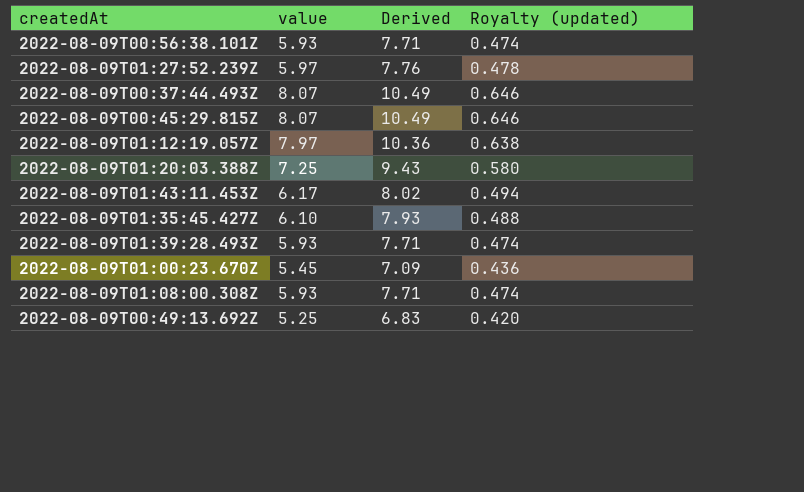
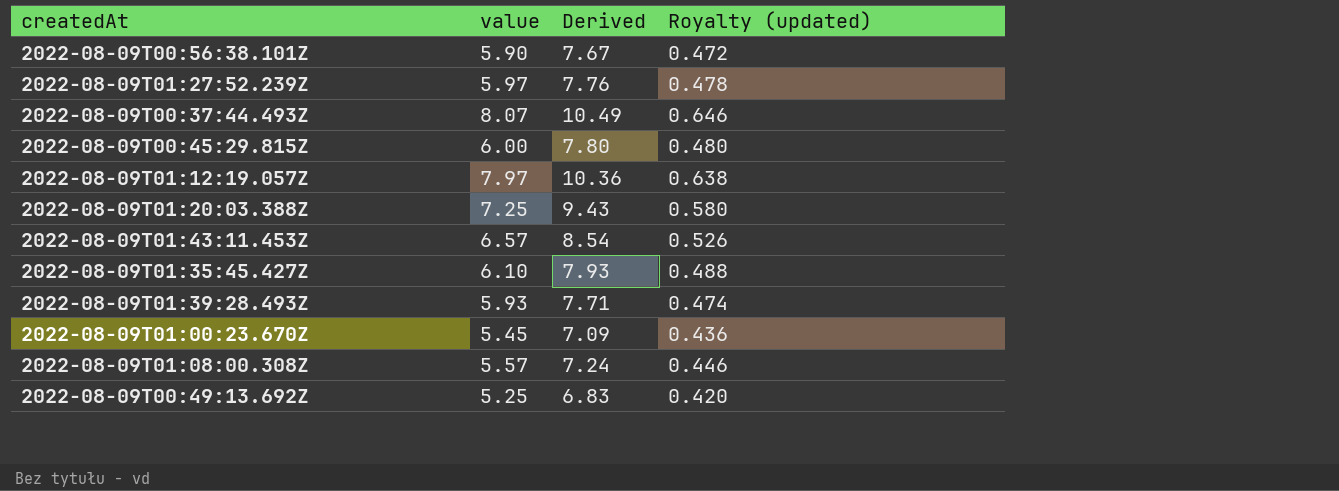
2022-08-09T00:56:38.101Z | value: 5.93 -> 5.90
2022-08-09T00:56:38.101Z | Derived: 7.71 -> 7.67
2022-08-09T00:56:38.101Z | Royalty (updated): 0.474 -> 0.472
2022-08-09T00:45:29.815Z | value: 8.07 -> 6.00
2022-08-09T00:45:29.815Z | Derived: 10.49 -> 7.80
2022-08-09T00:45:29.815Z | Royalty (updated): 0.646 -> 0.480
2022-08-09T01:43:11.453Z | value: 6.17 -> 6.57
2022-08-09T01:43:11.453Z | Derived: 8.02 -> 8.54
2022-08-09T01:43:11.453Z | Royalty (updated): 0.494 -> 0.526
2022-08-09T01:08:00.308Z | value: 5.93 -> 5.57
2022-08-09T01:08:00.308Z | Derived: 7.71 -> 7.24
2022-08-09T01:08:00.308Z | Royalty (updated): 0.474 -> 0.446

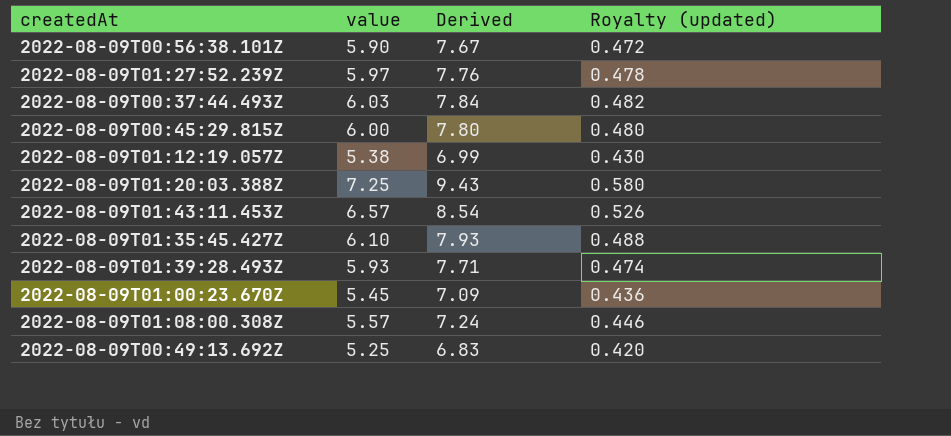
2022-08-09T00:37:44.493Z | value: 8.07 -> 6.03
2022-08-09T00:37:44.493Z | Derived: 10.49 -> 7.84
2022-08-09T00:37:44.493Z | Royalty (updated): 0.646 -> 0.482
2022-08-09T01:12:19.057Z | value: 7.97 -> 5.38
2022-08-09T01:12:19.057Z | Derived: 10.36 -> 6.99
2022-08-09T01:12:19.057Z | Royalty (updated): 0.638 -> 0.430

